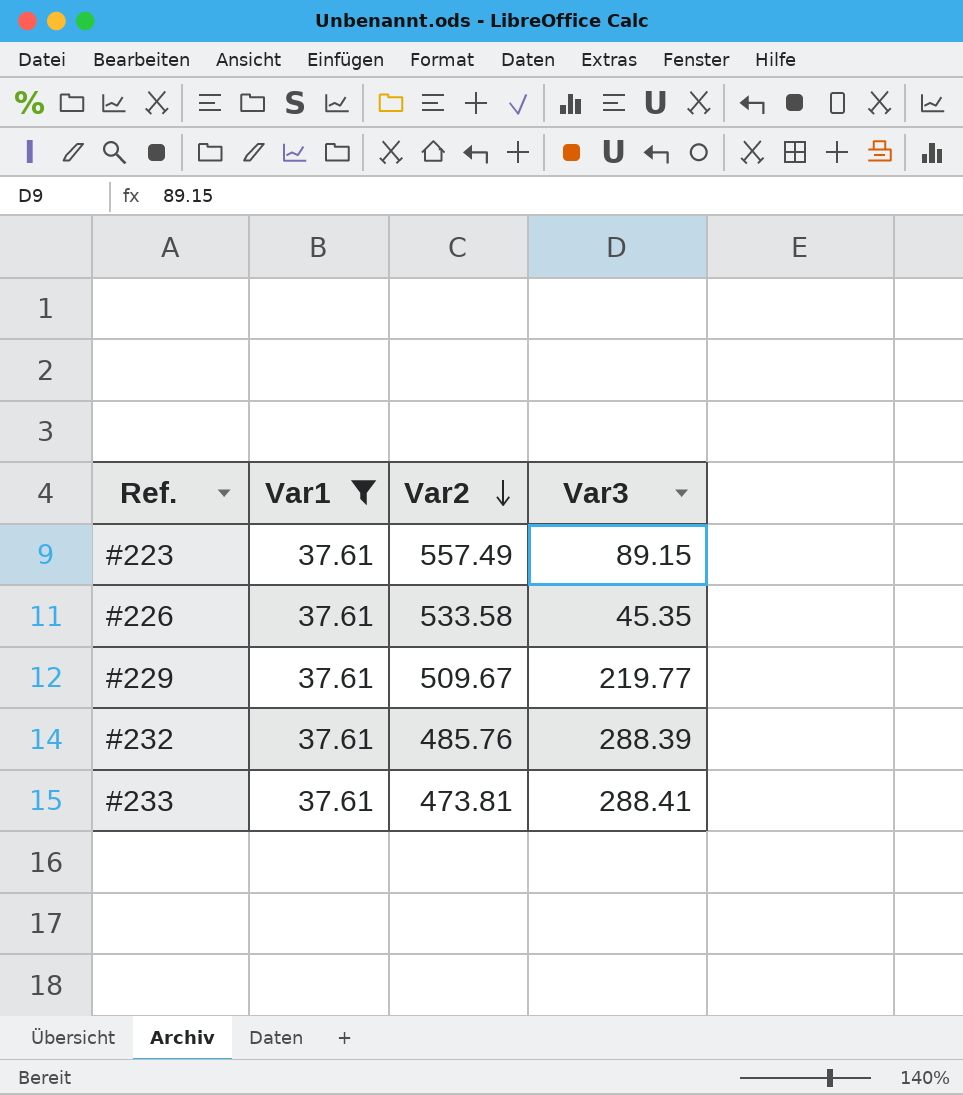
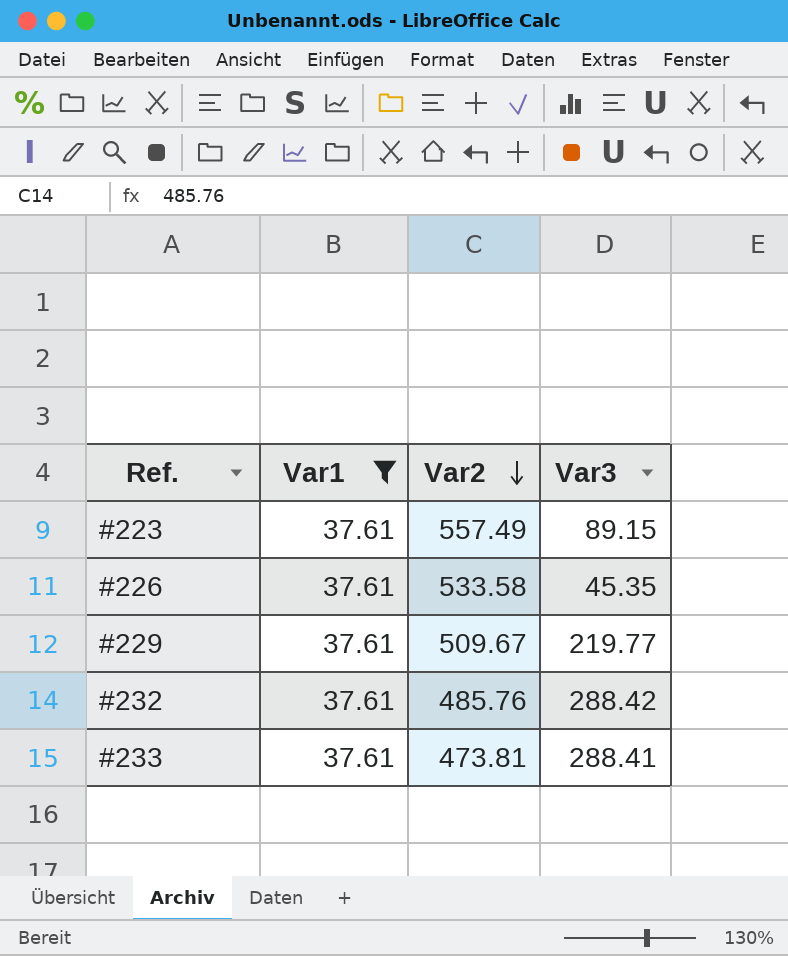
#232 | Var3: 288.39 -> 288.42

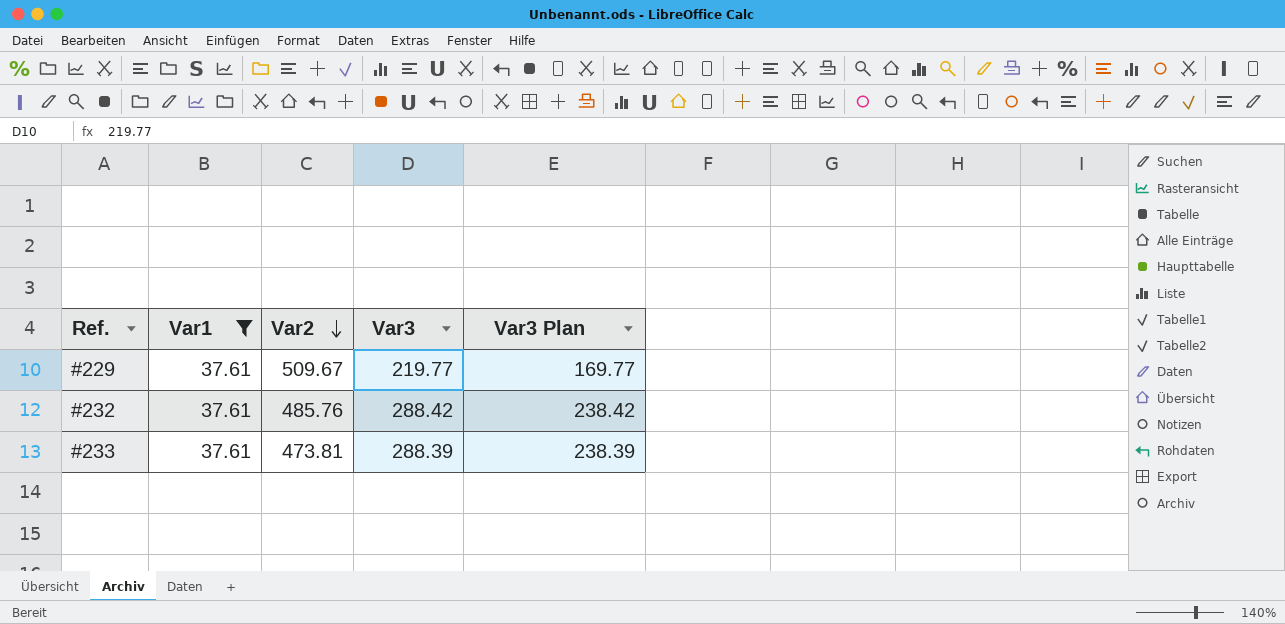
column Var3 Plan | formula: none -> [Var3] - 50
row #223: 37.61 | 557.49 | 89.15 -> none
row #226: 37.61 | 533.58 | 45.35 -> none
#233 | Var3: 288.41 -> 288.39

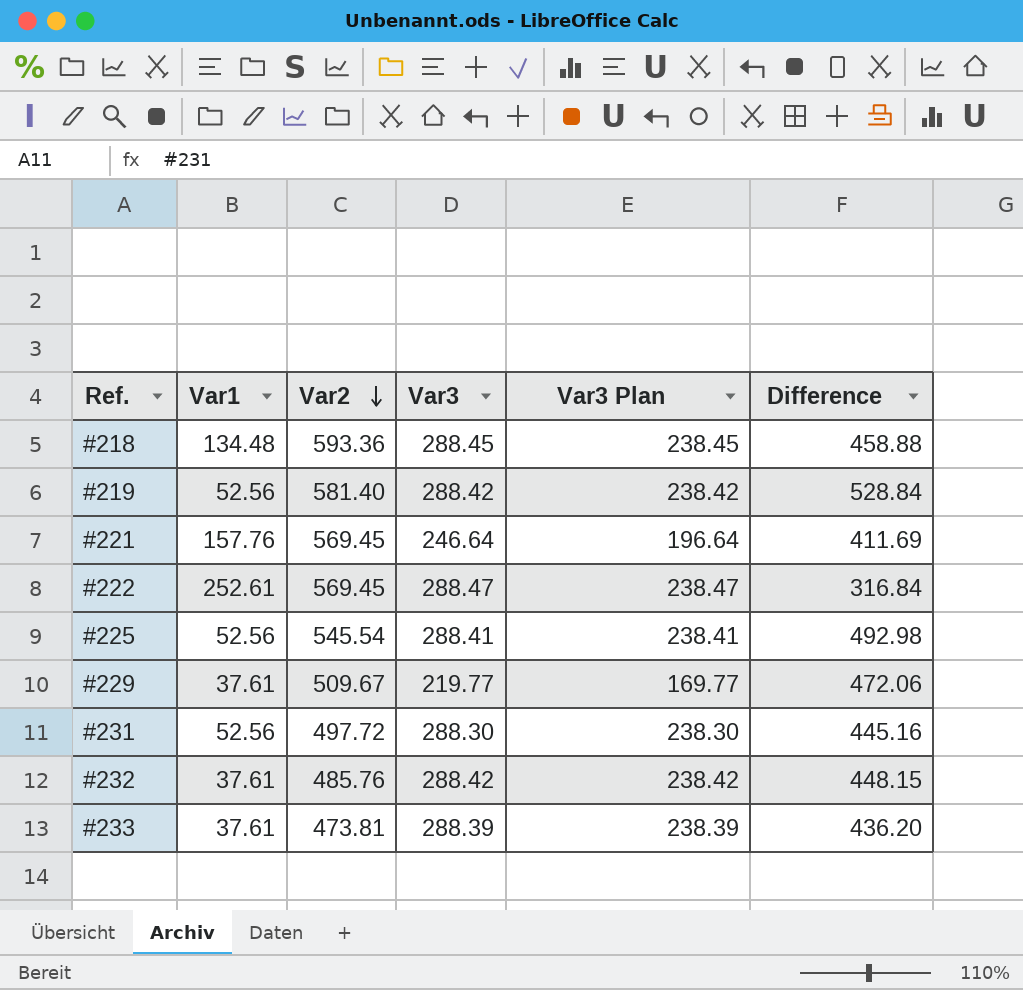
filter: Var1 = 37.61 -> none
column Difference | formula: none -> [Var2] - [Var1]

